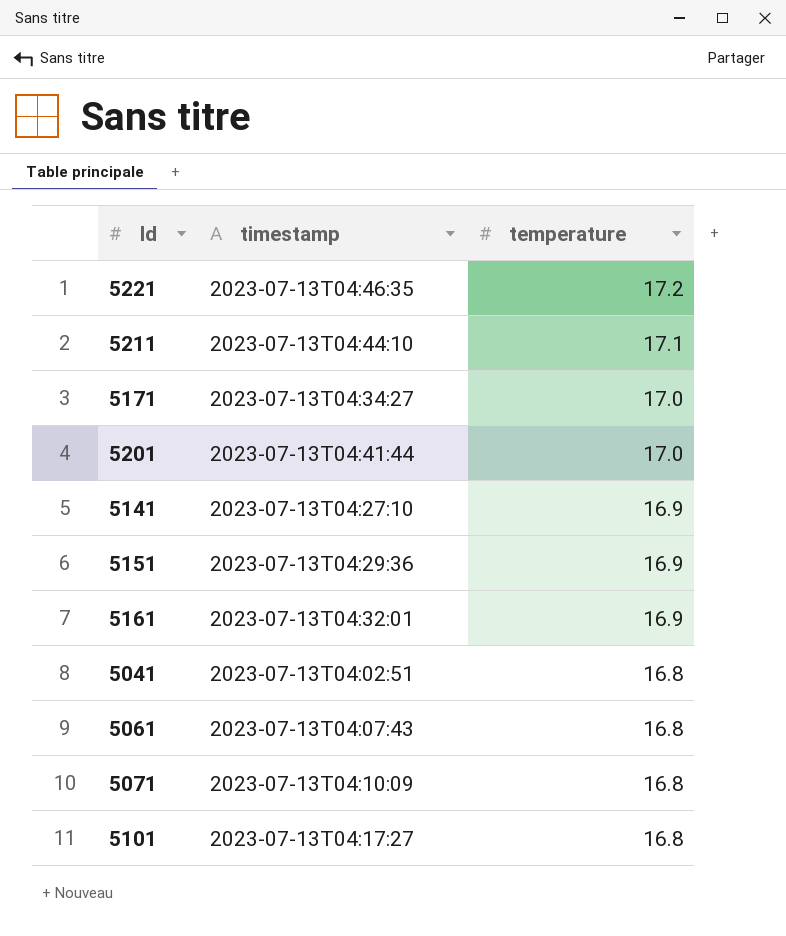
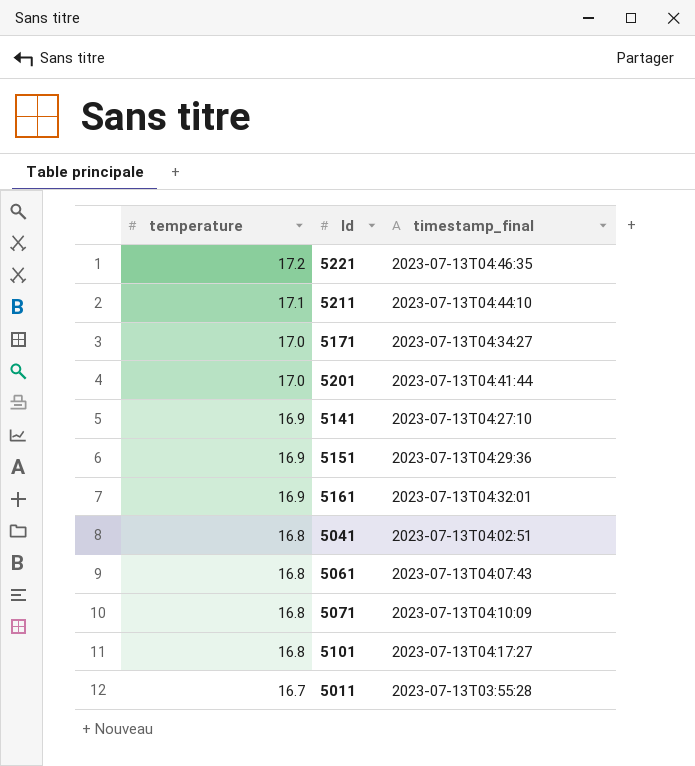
column temperature | position: 3 -> 1
column name: timestamp -> timestamp_final
row 5011: none -> 16.7 | 2023-07-13T03:55:28

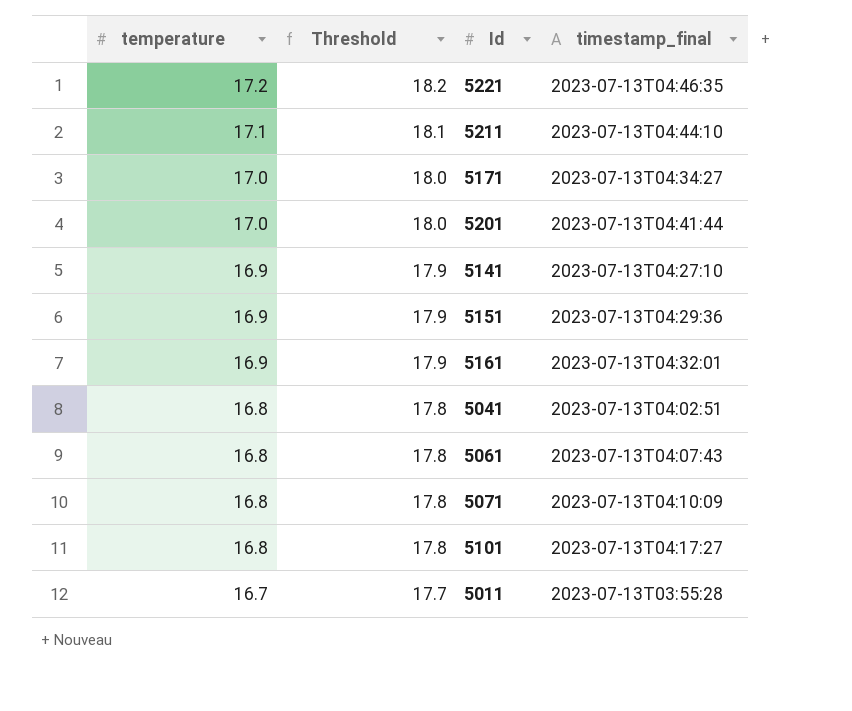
column Threshold | formula: none -> [temperature] + 1

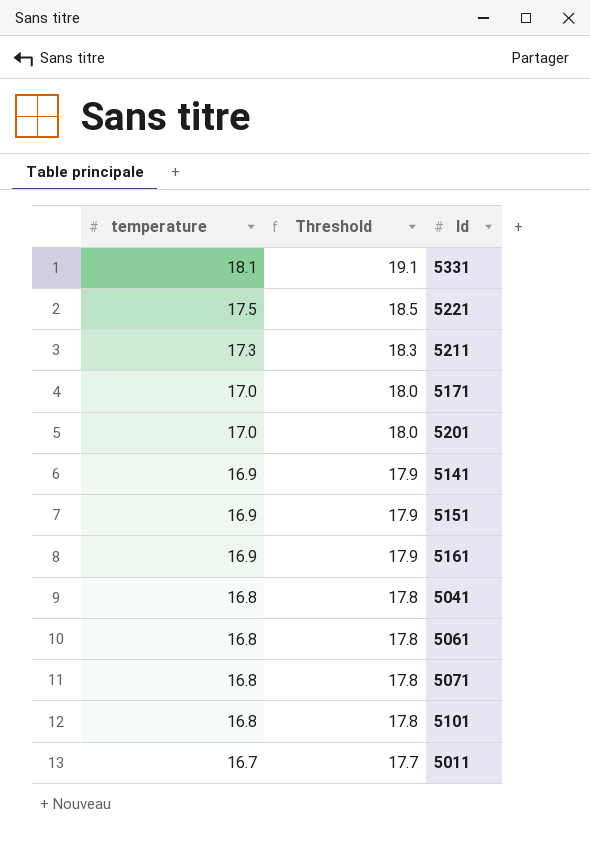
column timestamp_final | position: 4 -> none
row 5331: none -> 18.1 | 19.1
5221 | temperature: 17.2 -> 17.5
5221 | Threshold: 18.2 -> 18.5
5211 | temperature: 17.1 -> 17.3
5211 | Threshold: 18.1 -> 18.3

